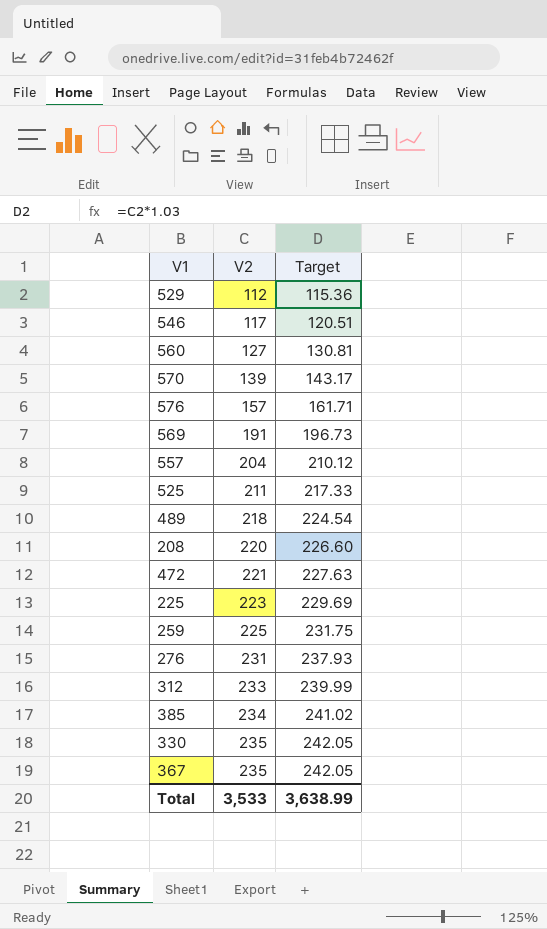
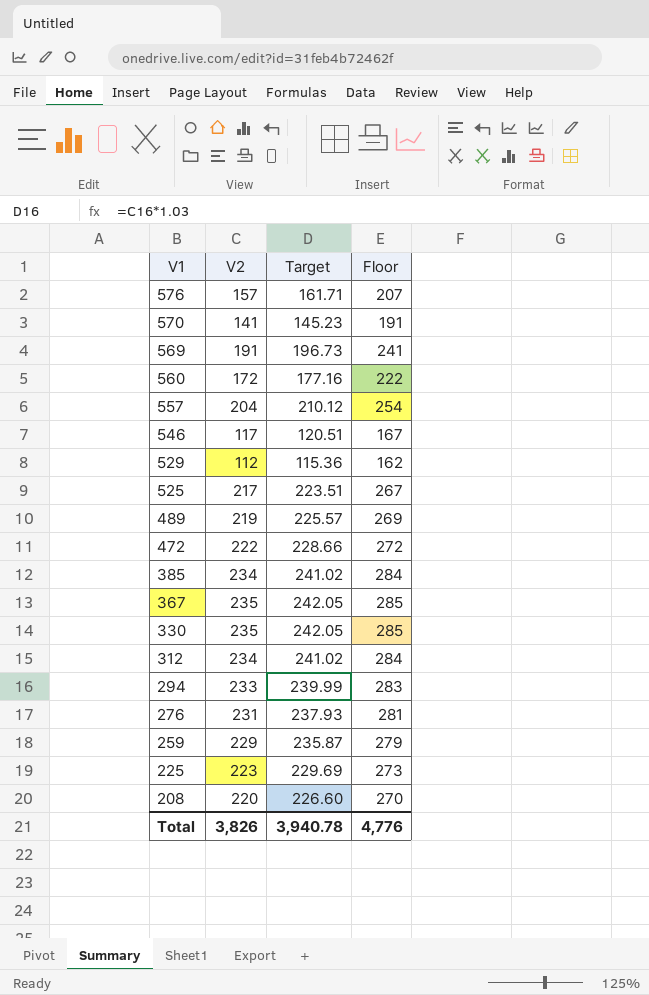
row order: V2 ascending -> V1 descending
column Floor | formula: none -> [V2] + 50
570 | V2: 139 -> 141
570 | Target: 143.17 -> 145.23
560 | V2: 127 -> 172
560 | Target: 130.81 -> 177.16
525 | V2: 211 -> 217
525 | Target: 217.33 -> 223.51
489 | V2: 218 -> 219
489 | Target: 224.54 -> 225.57
472 | V2: 221 -> 222
472 | Target: 227.63 -> 228.66
312 | V2: 233 -> 234
312 | Target: 239.99 -> 241.02
row 294: none -> 233 | 239.99 | 283
259 | V2: 225 -> 229
259 | Target: 231.75 -> 235.87
Total | V2: 3,533 -> 3,826
Total | Target: 3,638.99 -> 3,940.78

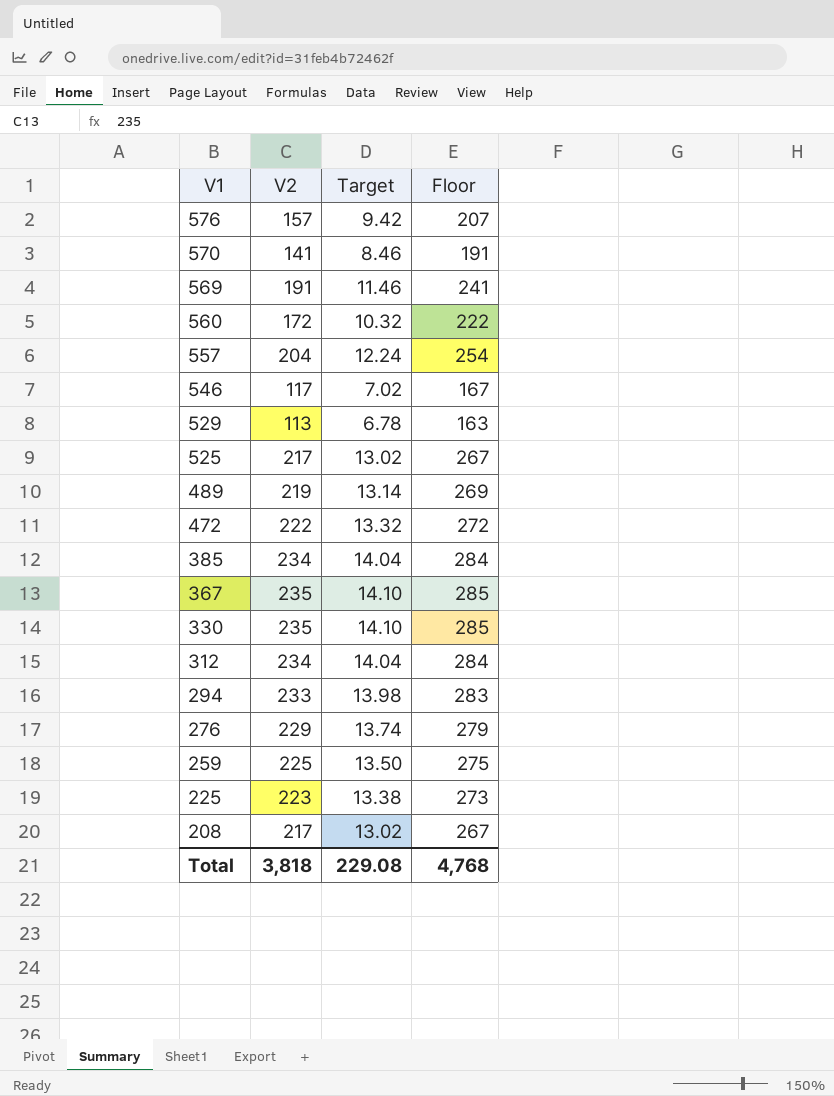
column Target | formula: [V2] * 1.03 -> [V2] * 0.06
529 | V2: 112 -> 113
529 | Floor: 162 -> 163
276 | V2: 231 -> 229
276 | Floor: 281 -> 279
259 | V2: 229 -> 225
259 | Floor: 279 -> 275
208 | V2: 220 -> 217
208 | Floor: 270 -> 267
Total | V2: 3,826 -> 3,818
Total | Target: 3,940.78 -> 229.08
Total | Floor: 4,776 -> 4,768

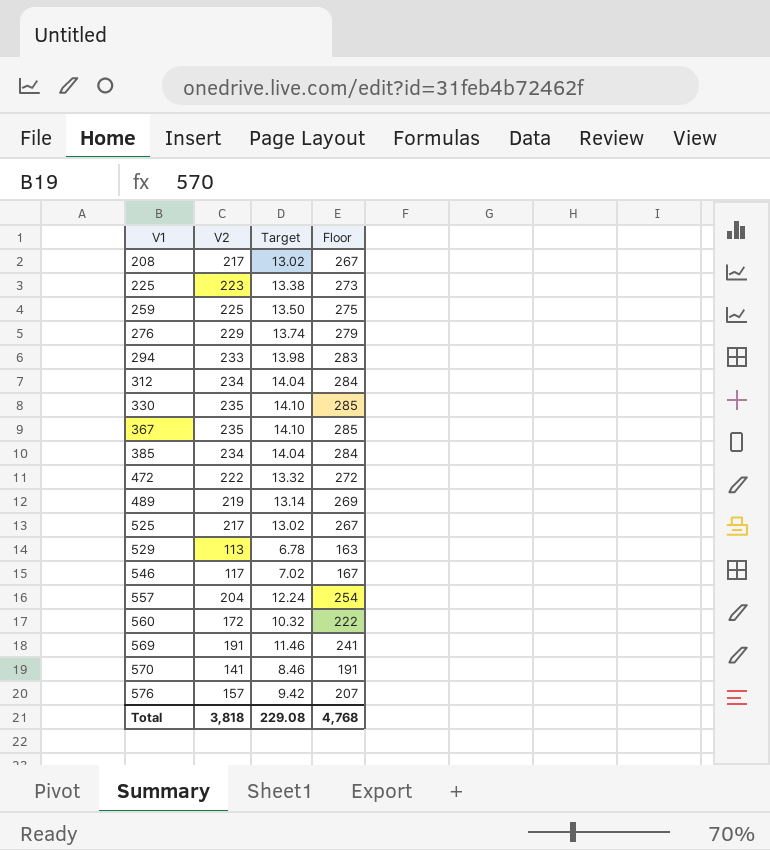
row order: V1 descending -> V1 ascending

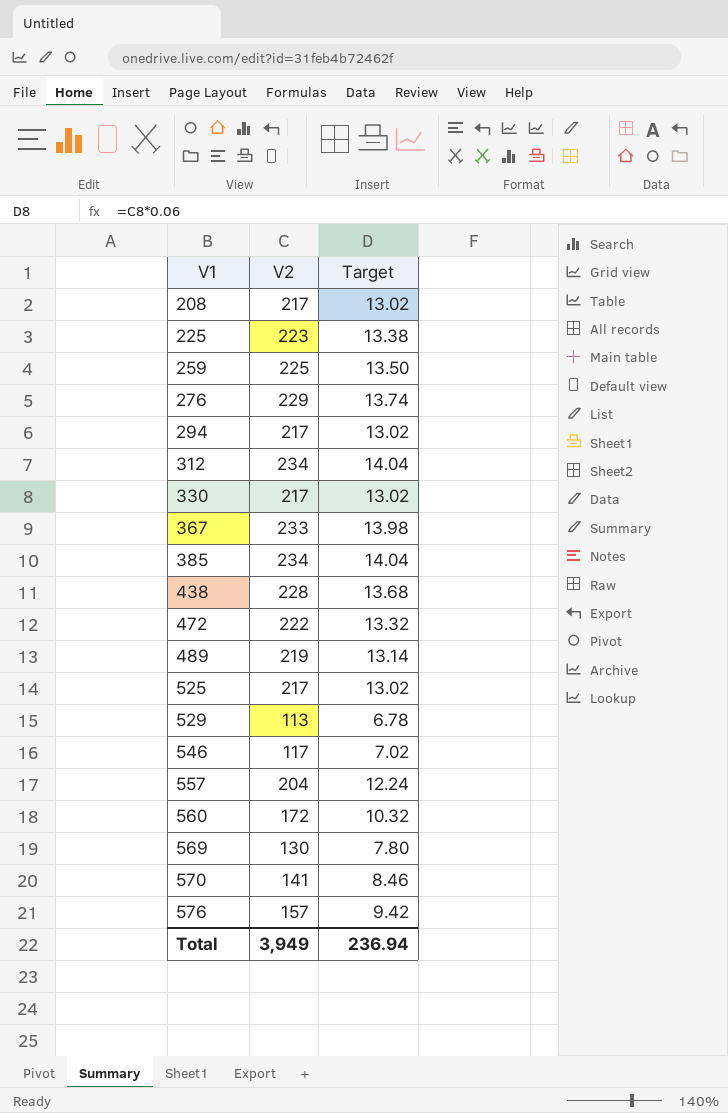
column Floor | formula: [V2] + 50 -> none
294 | V2: 233 -> 217
294 | Target: 13.98 -> 13.02
330 | V2: 235 -> 217
330 | Target: 14.10 -> 13.02
367 | V2: 235 -> 233
367 | Target: 14.10 -> 13.98
row 438: none -> 228 | 13.68
569 | V2: 191 -> 130
569 | Target: 11.46 -> 7.80
Total | V2: 3,818 -> 3,949
Total | Target: 229.08 -> 236.94

